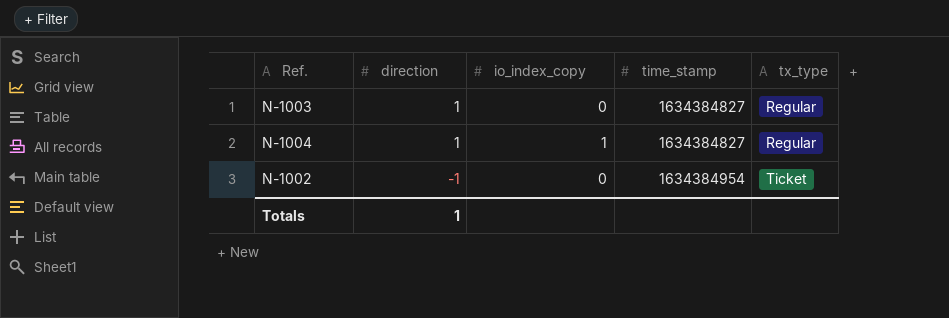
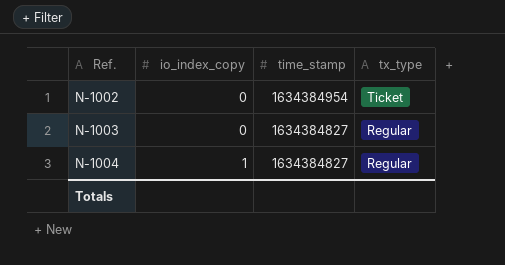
row order: direction descending -> Ref. ascending
column direction | position: 2 -> none

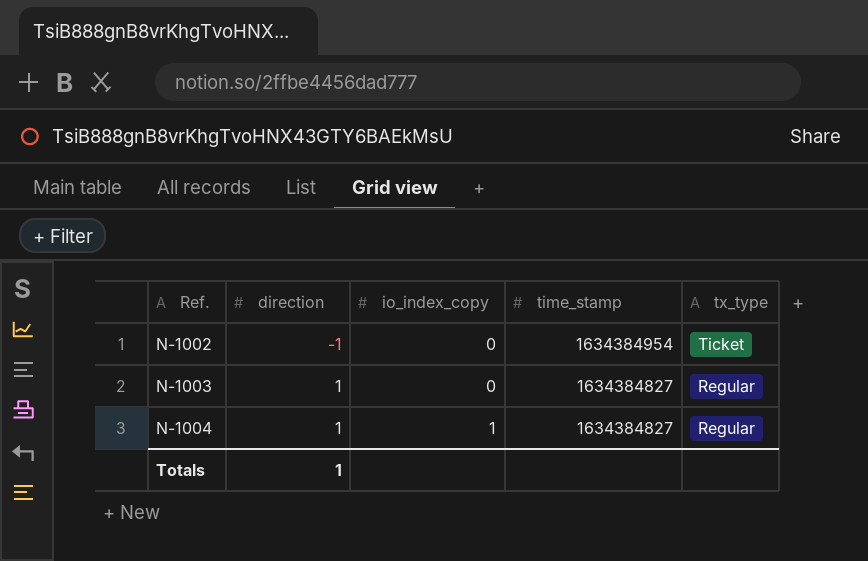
column direction | position: none -> 2

